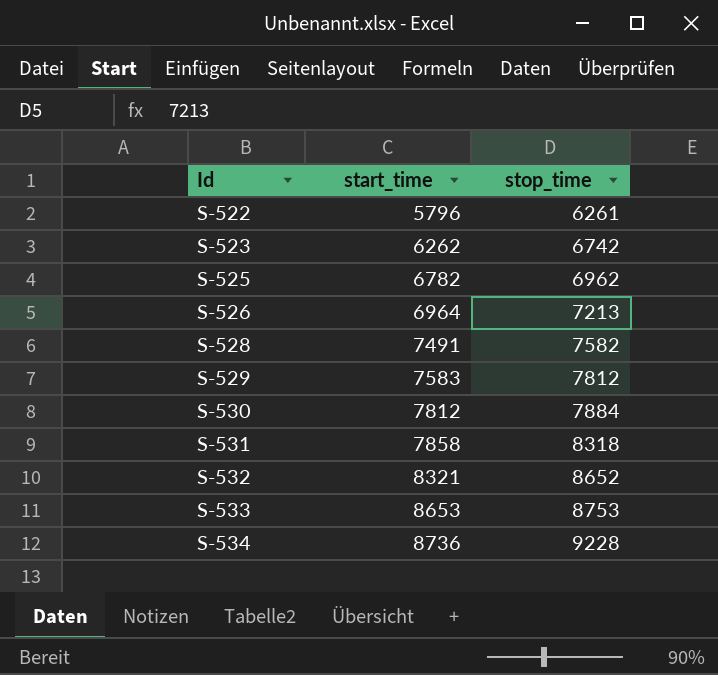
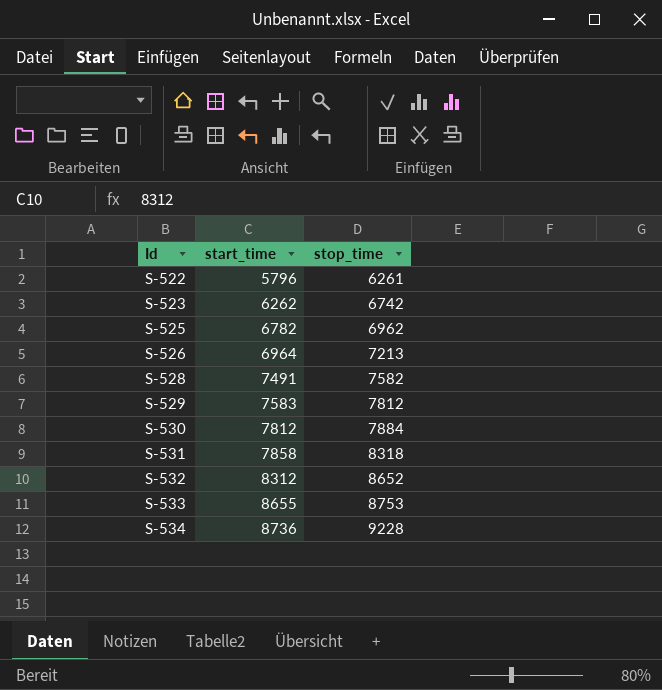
S-532 | start_time: 8321 -> 8312
S-533 | start_time: 8653 -> 8655

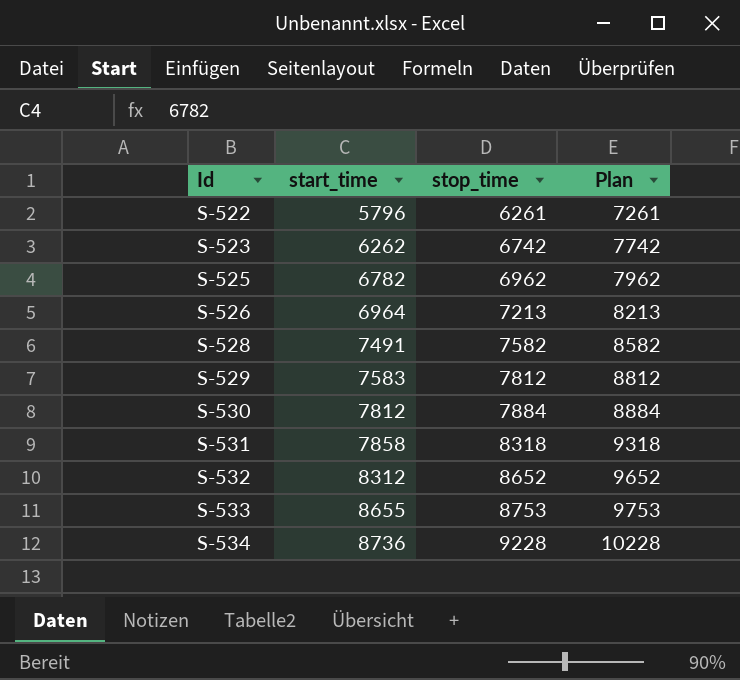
column Plan | formula: none -> [stop_time] + 1000

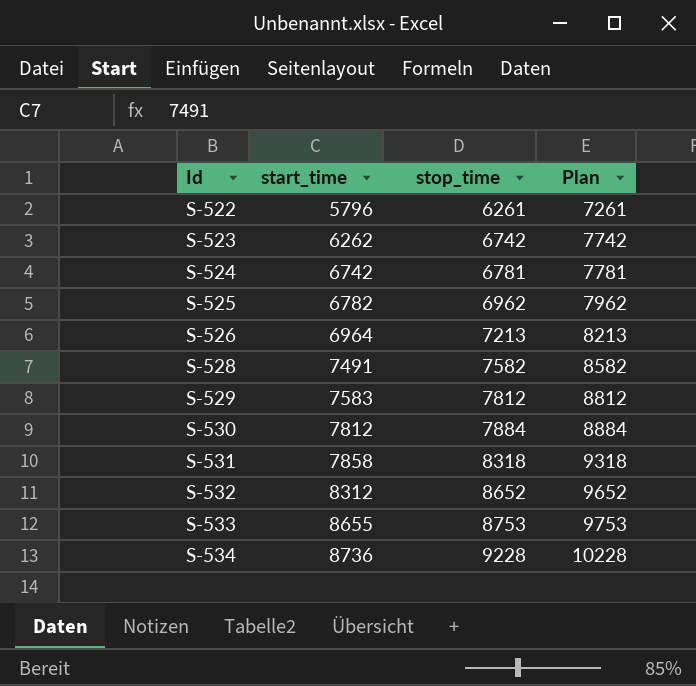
row S-524: none -> 6742 | 6781 | 7781

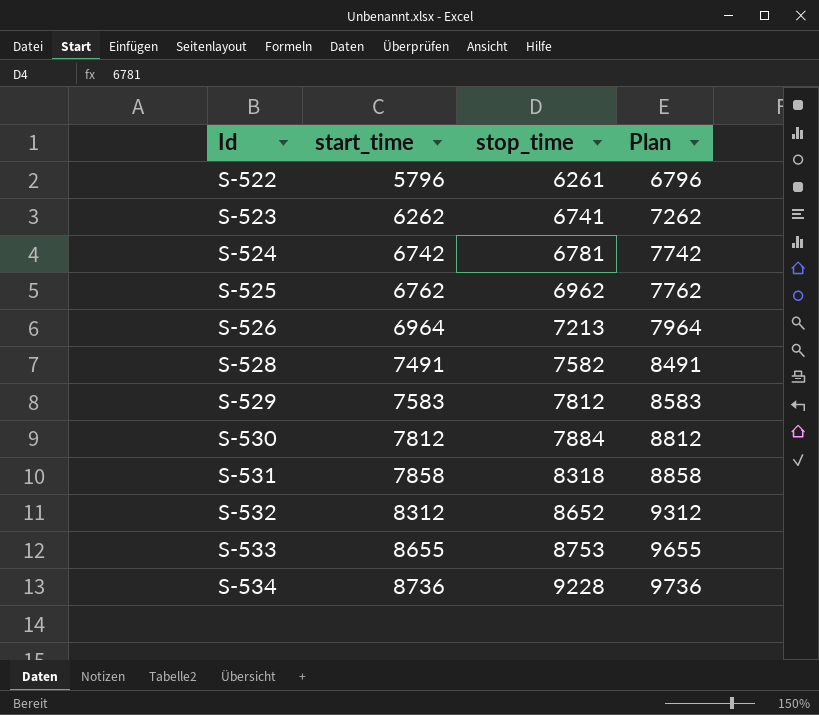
column Plan | formula: [stop_time] + 1000 -> [start_time] + 1000
S-523 | stop_time: 6742 -> 6741
S-525 | start_time: 6782 -> 6762

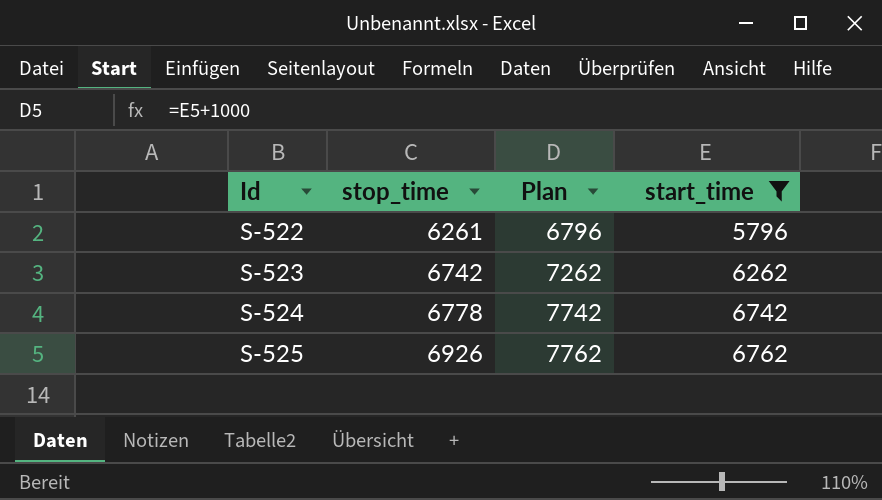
filter: none -> start_time <= 6762
column start_time | position: 2 -> 4
S-523 | stop_time: 6741 -> 6742
S-524 | stop_time: 6781 -> 6778
S-525 | stop_time: 6962 -> 6926

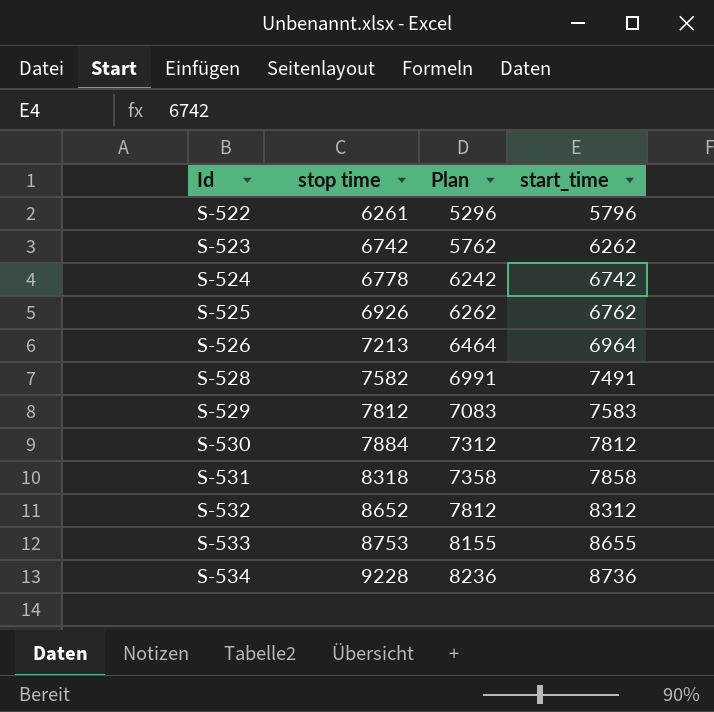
filter: start_time <= 6762 -> none
column name: stop_time -> stop time
column Plan | formula: [start_time] + 1000 -> [start_time] - 500

